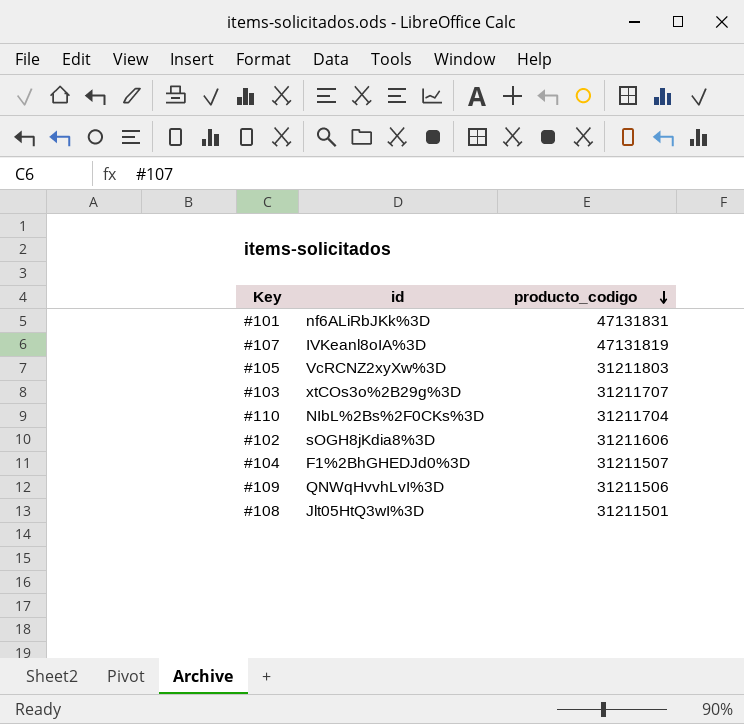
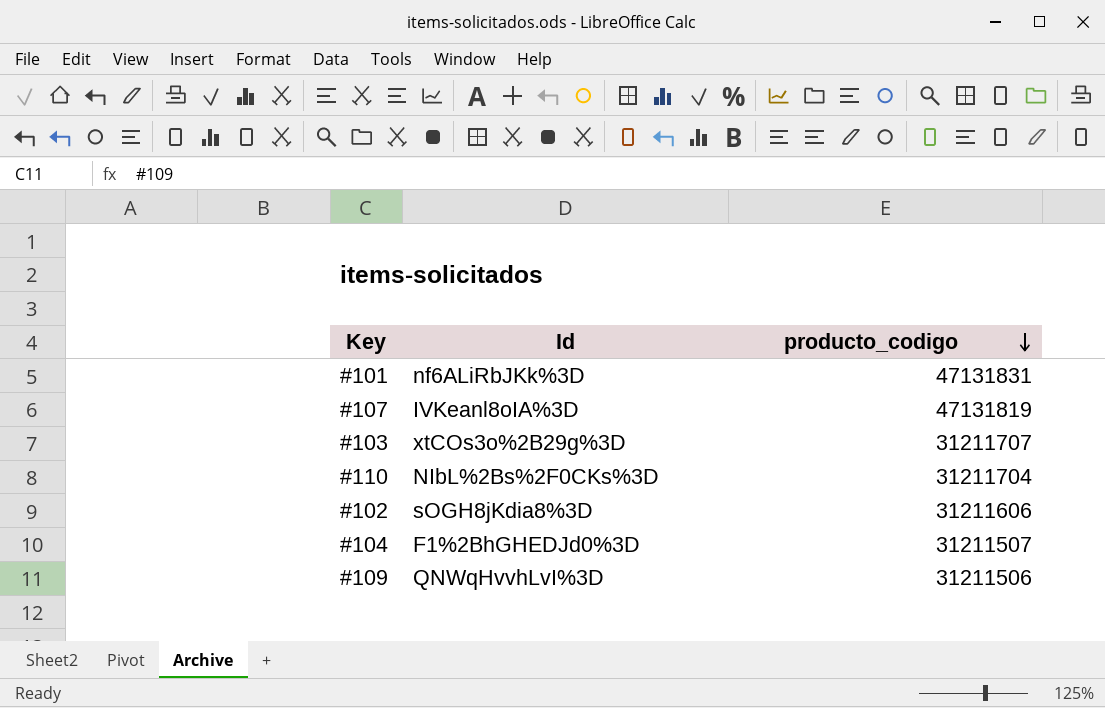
column name: id -> Id
row #105: VcRCNZ2xyXw%3D | 31211803 -> none
row #108: Jlt05HtQ3wI%3D | 31211501 -> none

